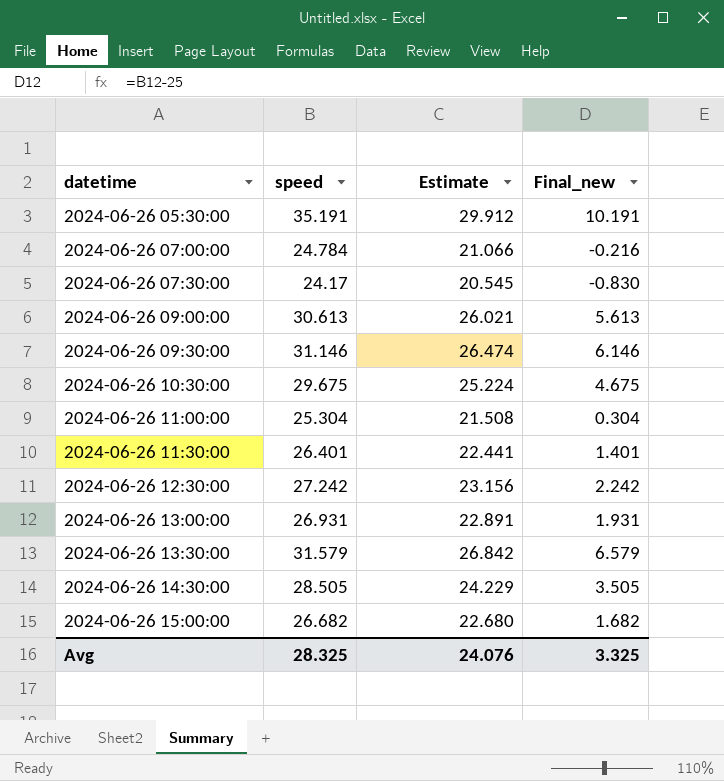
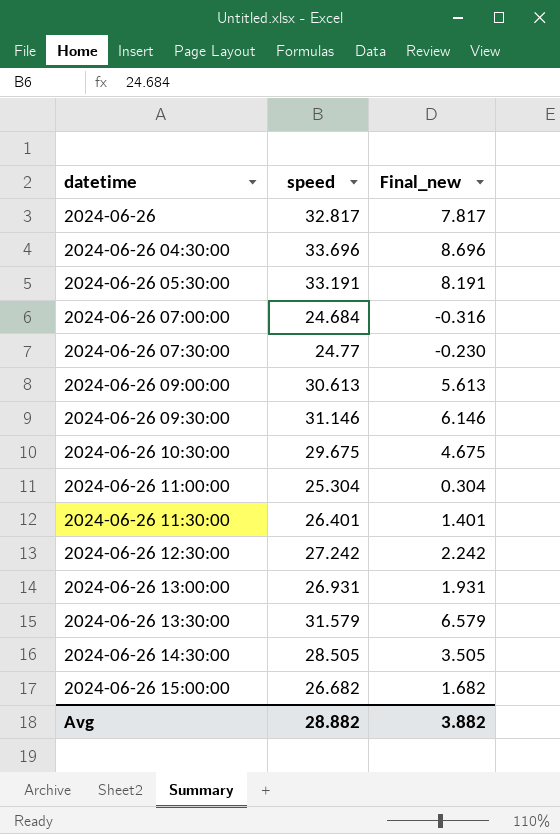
column Estimate | formula: [speed] * 0.85 -> none
row 2024-06-26: none -> 32.817 | 7.817
row 2024-06-26 04:30:00: none -> 33.696 | 8.696
2024-06-26 05:30:00 | speed: 35.191 -> 33.191
2024-06-26 05:30:00 | Final_new: 10.191 -> 8.191
2024-06-26 07:00:00 | speed: 24.784 -> 24.684
2024-06-26 07:00:00 | Final_new: -0.216 -> -0.316
2024-06-26 07:30:00 | speed: 24.17 -> 24.77
2024-06-26 07:30:00 | Final_new: -0.830 -> -0.230
Avg | speed: 28.325 -> 28.882
Avg | Final_new: 3.325 -> 3.882

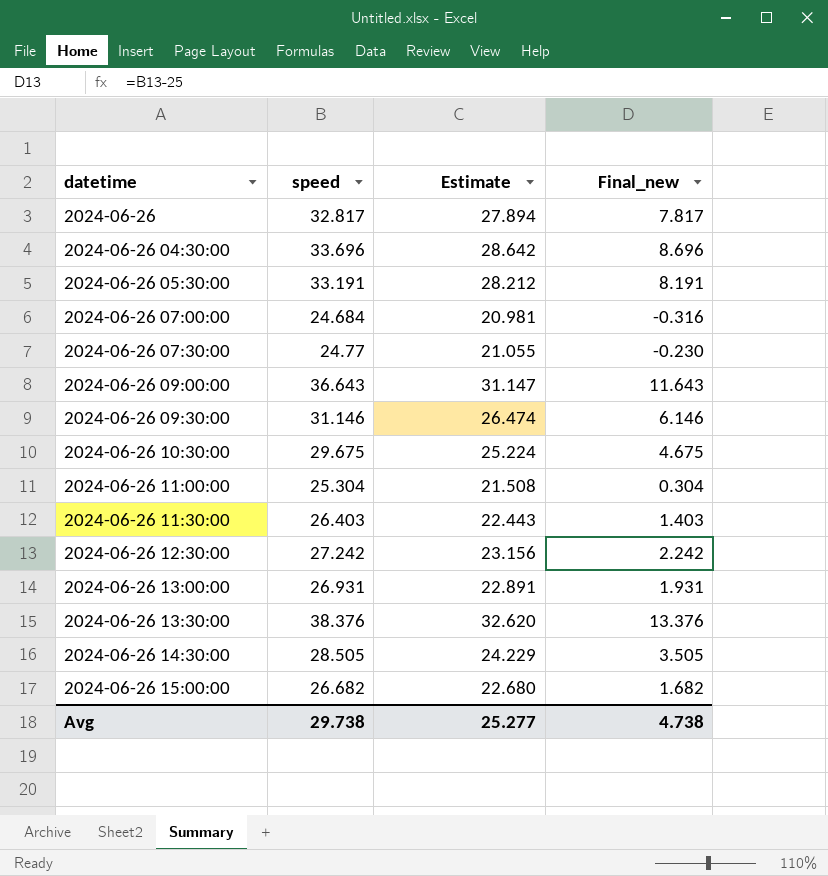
column Estimate | formula: none -> [speed] * 0.85
2024-06-26 09:00:00 | speed: 30.613 -> 36.643
2024-06-26 09:00:00 | Final_new: 5.613 -> 11.643
2024-06-26 11:30:00 | speed: 26.401 -> 26.403
2024-06-26 11:30:00 | Final_new: 1.401 -> 1.403
2024-06-26 13:30:00 | speed: 31.579 -> 38.376
2024-06-26 13:30:00 | Final_new: 6.579 -> 13.376
Avg | speed: 28.882 -> 29.738
Avg | Final_new: 3.882 -> 4.738

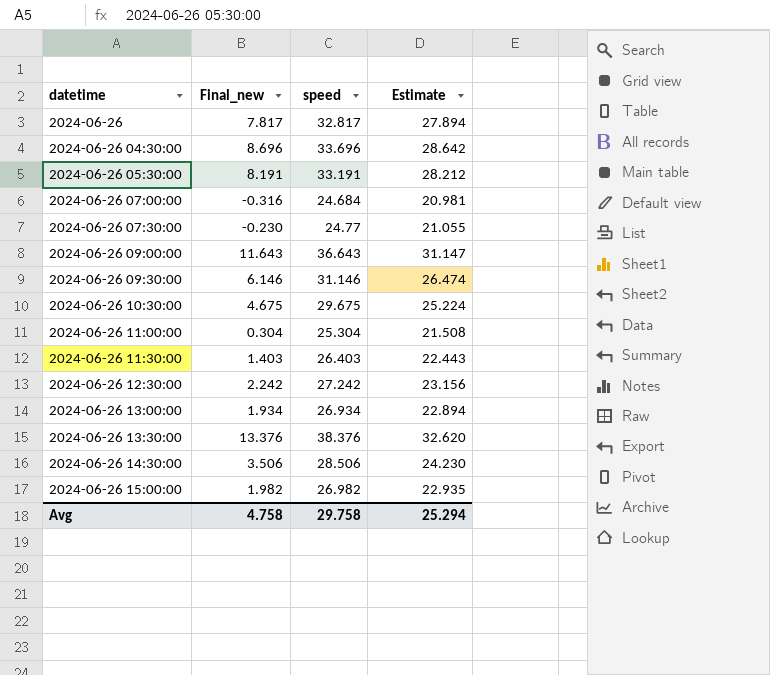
column Final_new | position: 4 -> 2
2024-06-26 13:00:00 | Final_new: 1.931 -> 1.934
2024-06-26 13:00:00 | speed: 26.931 -> 26.934
2024-06-26 13:00:00 | Estimate: 22.891 -> 22.894
2024-06-26 14:30:00 | Final_new: 3.505 -> 3.506
2024-06-26 14:30:00 | speed: 28.505 -> 28.506
2024-06-26 14:30:00 | Estimate: 24.229 -> 24.230
2024-06-26 15:00:00 | Final_new: 1.682 -> 1.982
2024-06-26 15:00:00 | speed: 26.682 -> 26.982
2024-06-26 15:00:00 | Estimate: 22.680 -> 22.935
Avg | Final_new: 4.738 -> 4.758
Avg | speed: 29.738 -> 29.758
Avg | Estimate: 25.277 -> 25.294

